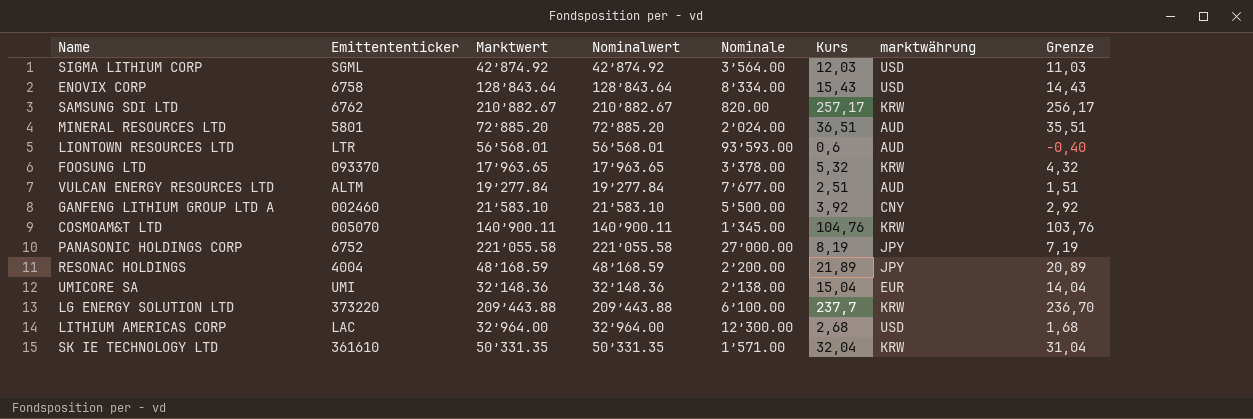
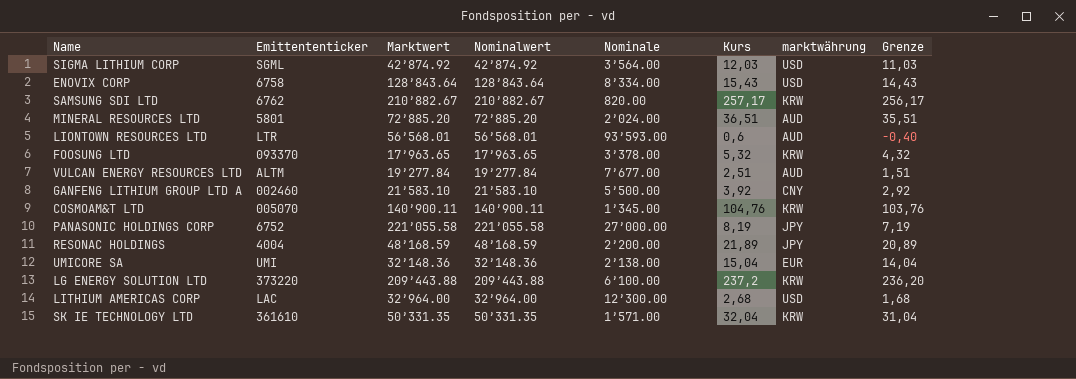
LG ENERGY SOLUTION LTD | Kurs: 237,7 -> 237,2
LG ENERGY SOLUTION LTD | Grenze: 236,70 -> 236,20

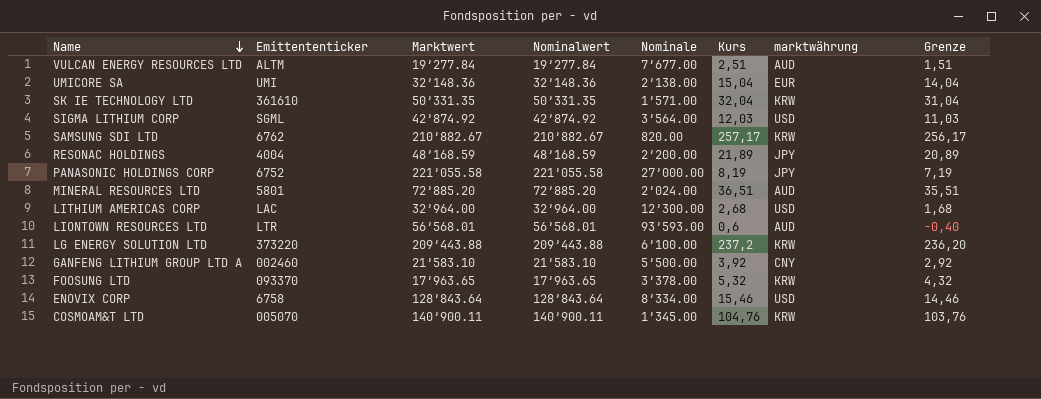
row order: none -> Name descending
ENOVIX CORP | Kurs: 15,43 -> 15,46
ENOVIX CORP | Grenze: 14,43 -> 14,46

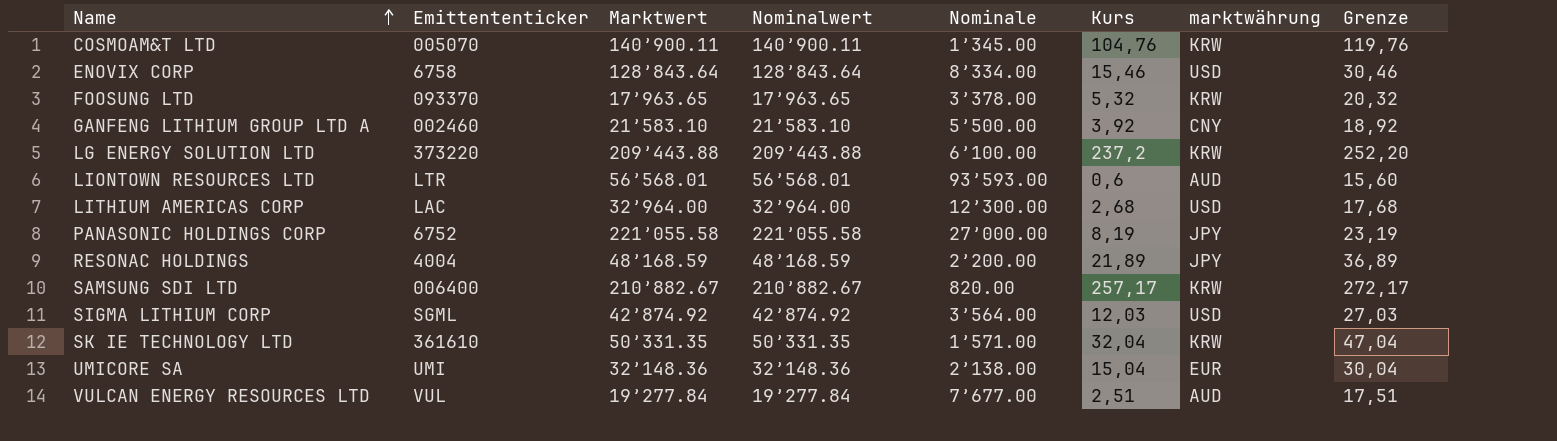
row order: Name descending -> Name ascending
column Grenze | formula: [Kurs] - 1 -> [Kurs] + 15
row MINERAL RESOURCES LTD: 5801 | 72’885.20 | 72’885.20 | 2’024.00 | 36,51 | AUD | 35,51 -> none
SAMSUNG SDI LTD | Emittententicker: 6762 -> 006400
VULCAN ENERGY RESOURCES LTD | Emittententicker: ALTM -> VUL

